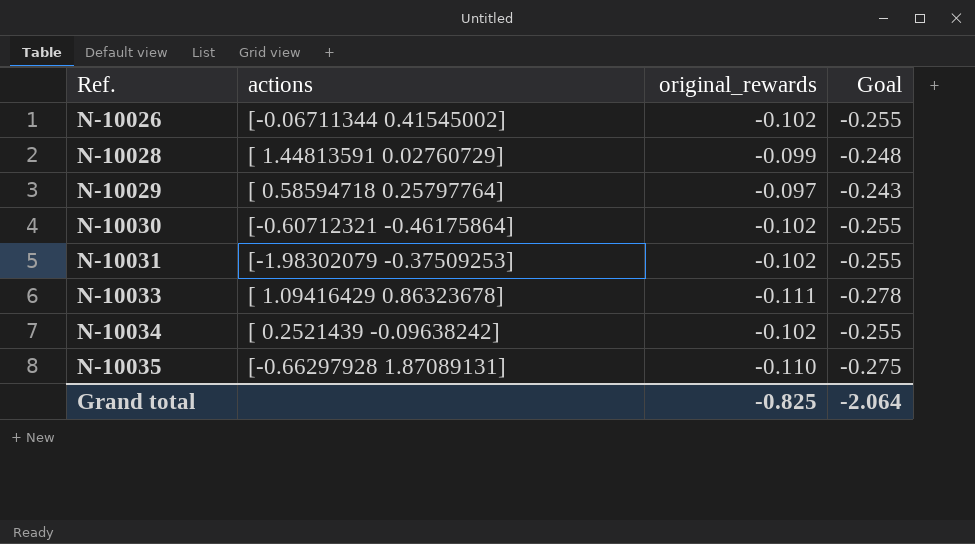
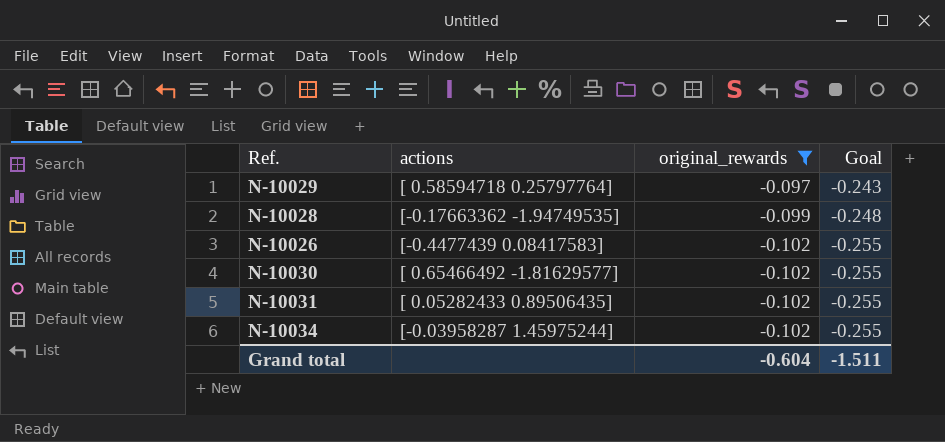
filter: none -> original_rewards >= -0.102
row order: Ref. ascending -> original_rewards descending
N-10028 | actions: [ 1.44813591 0.02760729] -> [-0.17663362 -1.94749535]
N-10026 | actions: [-0.06711344 0.41545002] -> [-0.4477439 0.08417583]
N-10030 | actions: [-0.60712321 -0.46175864] -> [ 0.65466492 -1.81629577]
N-10031 | actions: [-1.98302079 -0.37509253] -> [ 0.05282433 0.89506435]
N-10034 | actions: [ 0.2521439 -0.09638242] -> [-0.03958287 1.45975244]
Grand total | original_rewards: -0.825 -> -0.604
Grand total | Goal: -2.064 -> -1.511

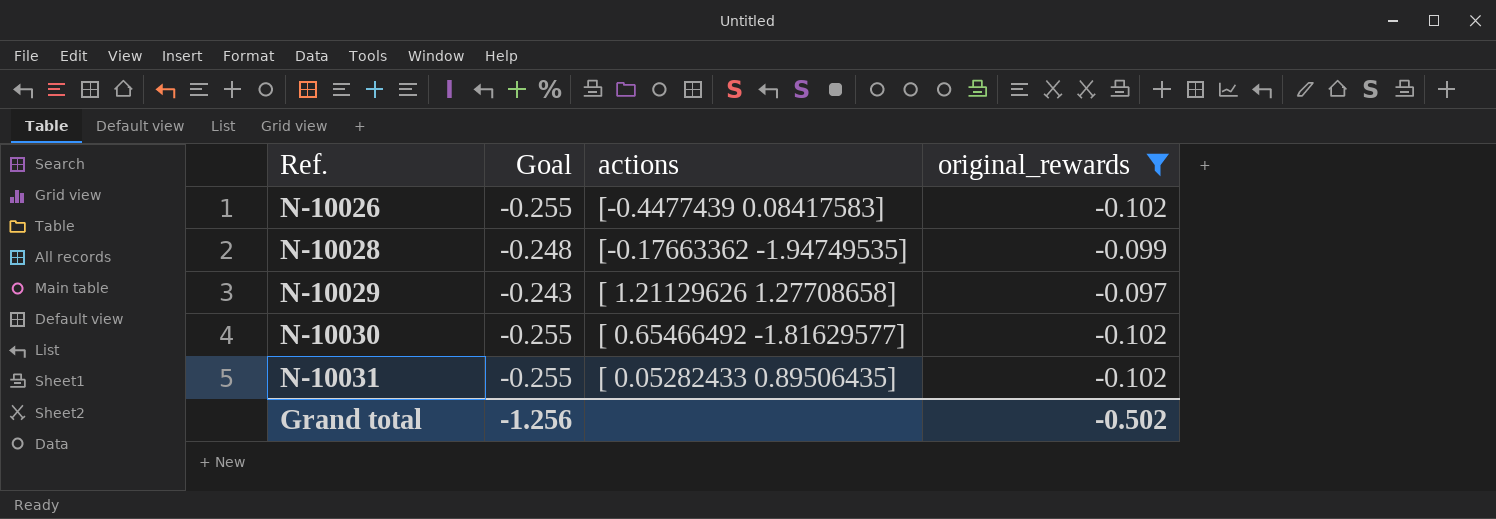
row order: original_rewards descending -> Ref. ascending
column Goal | position: 4 -> 2
row N-10034: [-0.03958287 1.45975244] | -0.102 | -0.255 -> none
N-10029 | actions: [ 0.58594718 0.25797764] -> [ 1.21129626 1.27708658]
Grand total | Goal: -1.511 -> -1.256
Grand total | original_rewards: -0.604 -> -0.502

